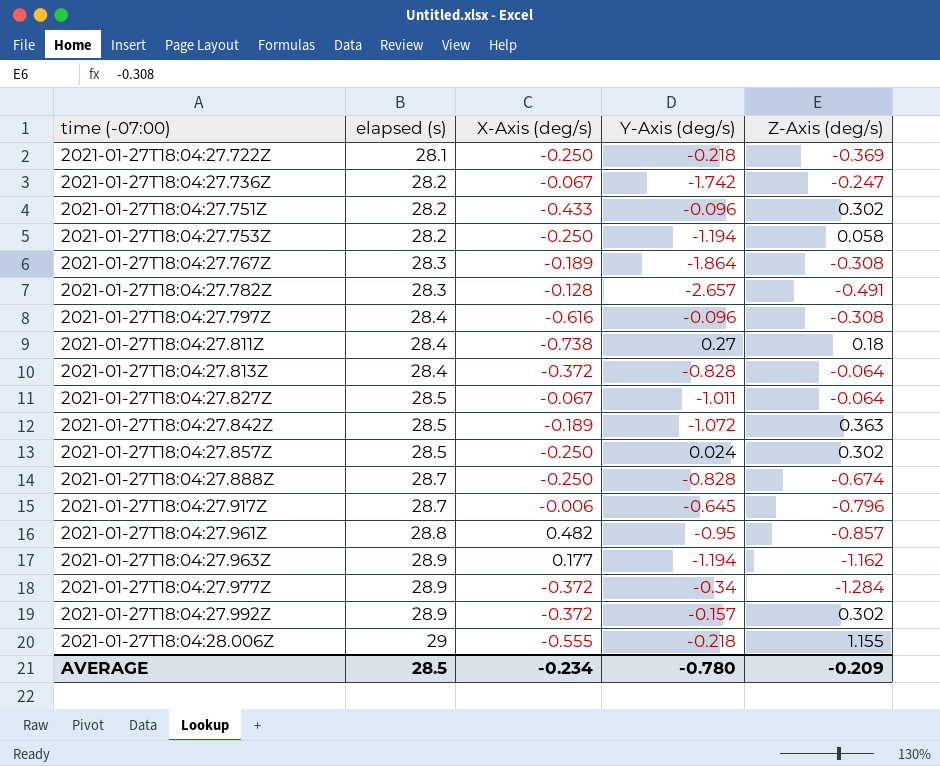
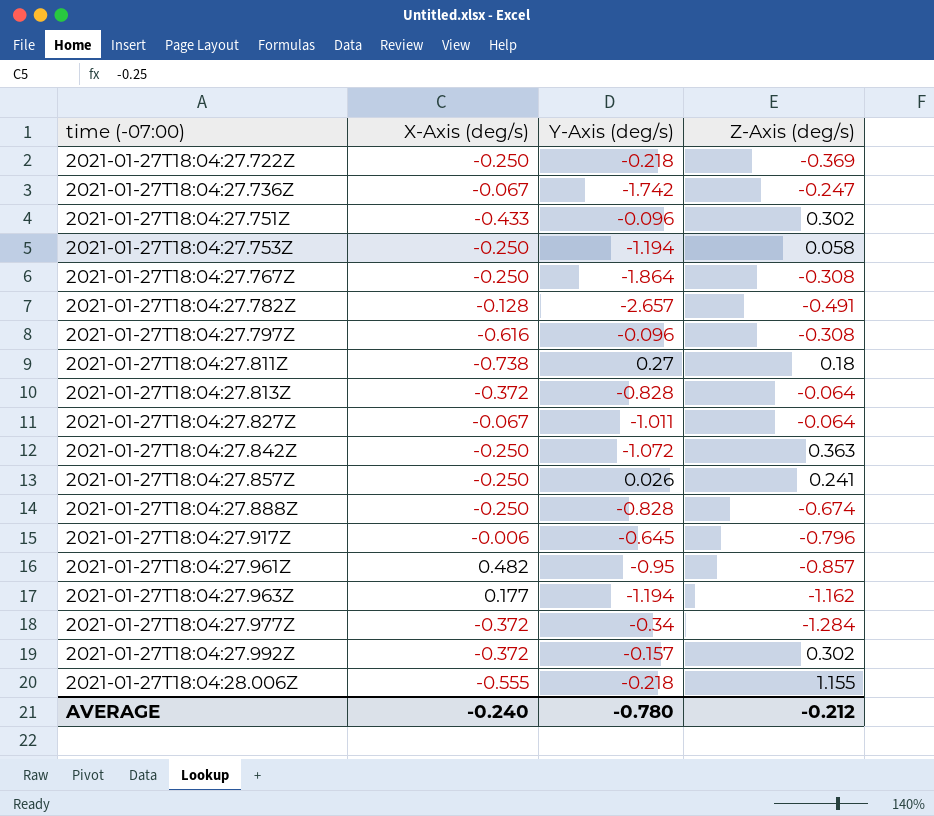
column elapsed (s) | position: 2 -> none
2021-01-27T18:04:27.767Z | X-Axis (deg/s): -0.189 -> -0.250
2021-01-27T18:04:27.842Z | X-Axis (deg/s): -0.189 -> -0.250
2021-01-27T18:04:27.857Z | Y-Axis (deg/s): 0.024 -> 0.026
2021-01-27T18:04:27.857Z | Z-Axis (deg/s): 0.302 -> 0.241
AVERAGE | X-Axis (deg/s): -0.234 -> -0.240
AVERAGE | Z-Axis (deg/s): -0.209 -> -0.212

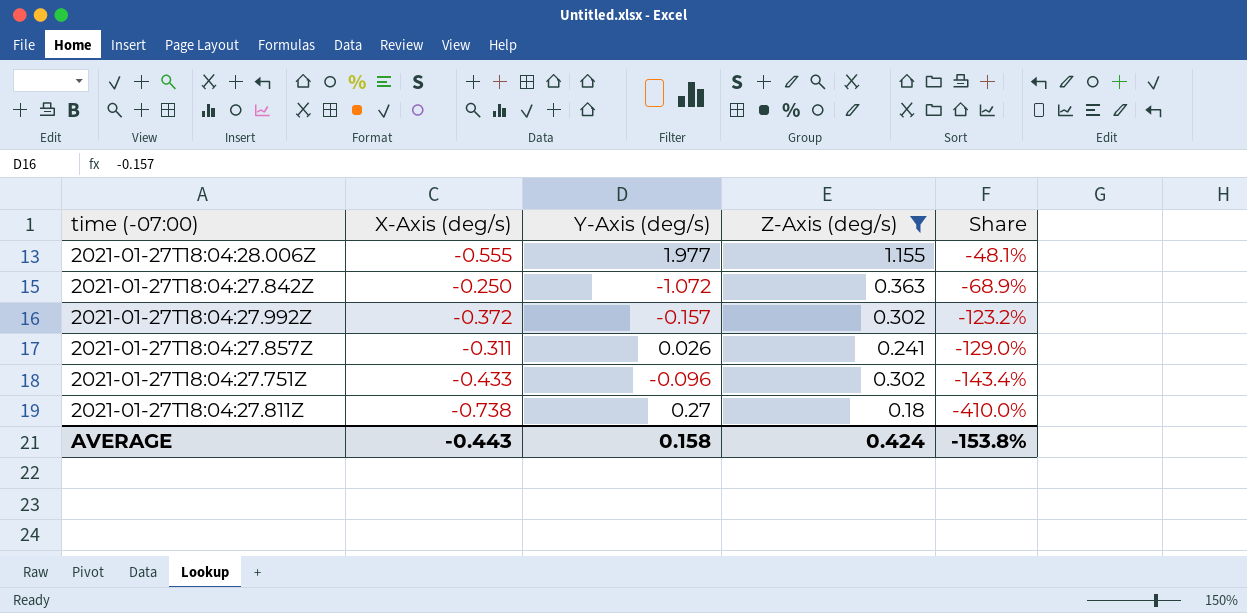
filter: none -> Z-Axis (deg/s) >= 0.18
row order: time (-07:00) ascending -> Share descending
column Share | formula: none -> [X-Axis (deg/s)] / [Z-Axis (deg/s)]
2021-01-27T18:04:28.006Z | Y-Axis (deg/s): -0.218 -> 1.977
2021-01-27T18:04:27.857Z | X-Axis (deg/s): -0.250 -> -0.311
AVERAGE | X-Axis (deg/s): -0.240 -> -0.443
AVERAGE | Y-Axis (deg/s): -0.780 -> 0.158
AVERAGE | Z-Axis (deg/s): -0.212 -> 0.424

